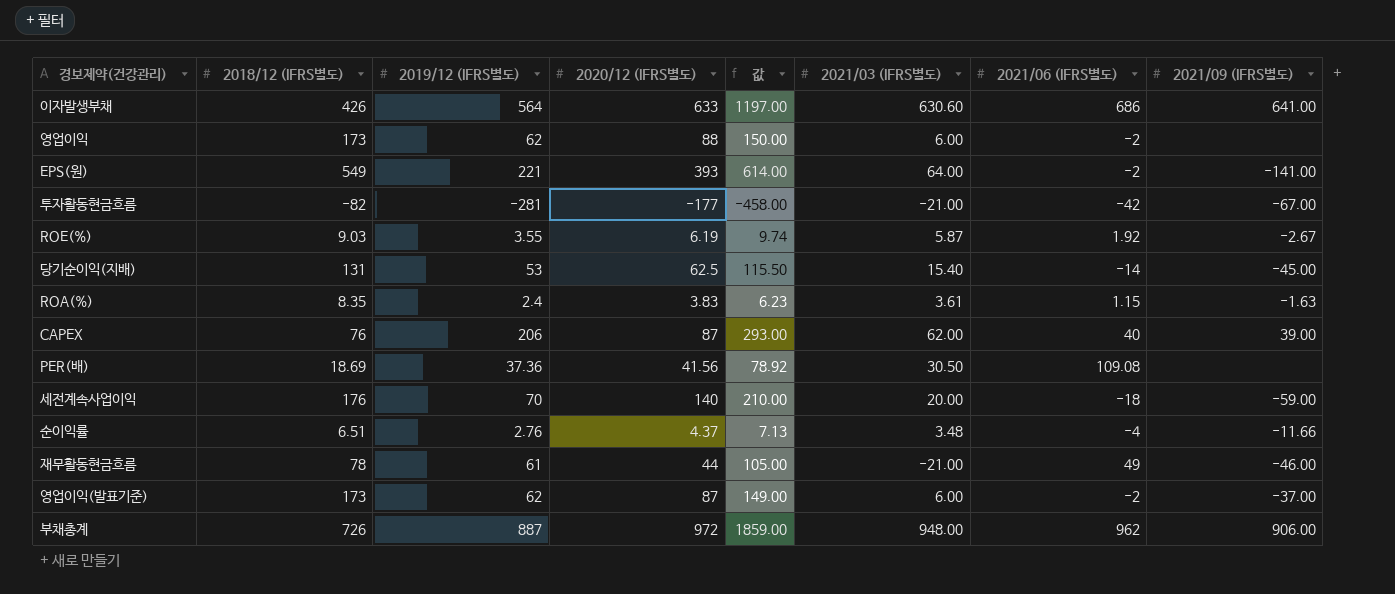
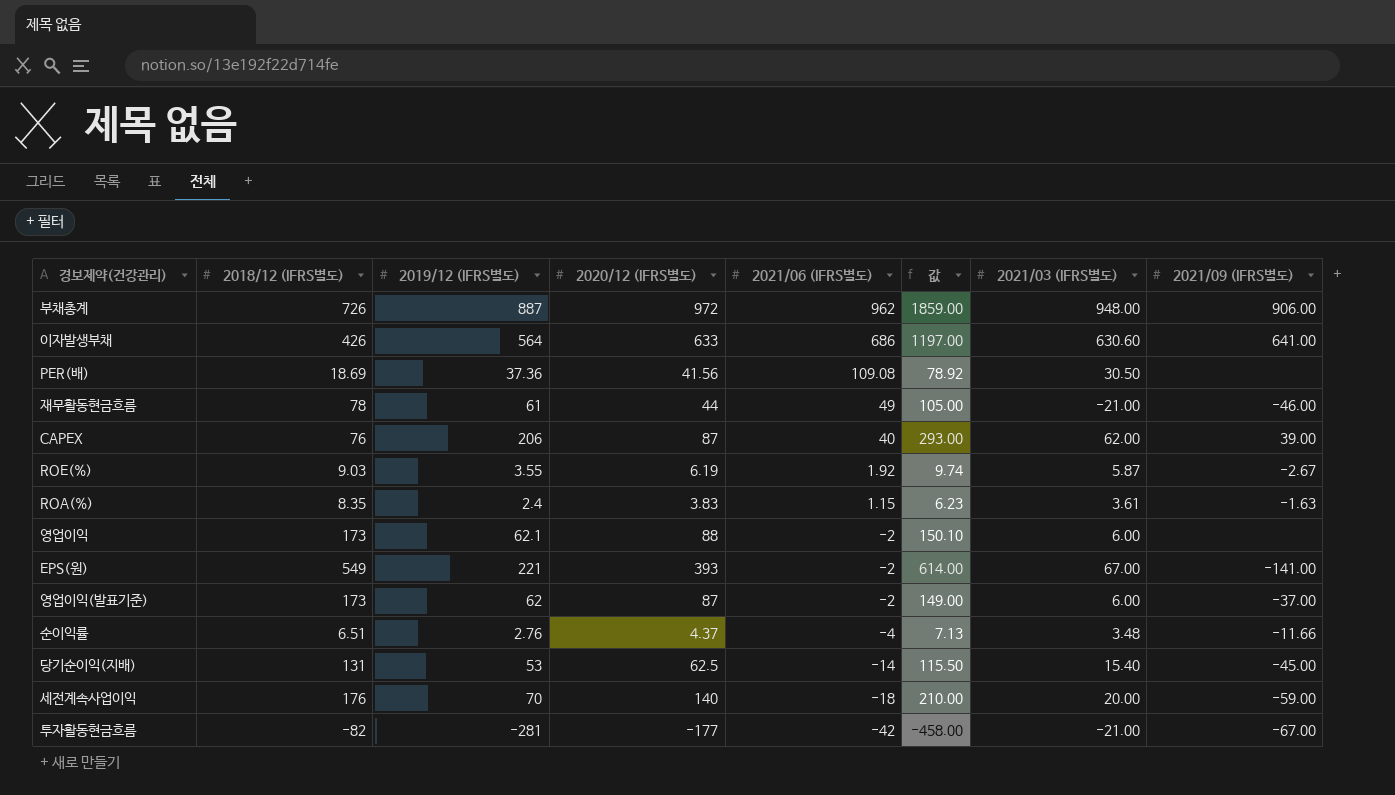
row order: none -> 2021/06 (IFRS별도) descending
column 2021/06 (IFRS별도) | position: 7 -> 5
영업이익 | 2019/12 (IFRS별도): 62 -> 62.1
영업이익 | 값: 150.00 -> 150.10
EPS(원) | 2021/03 (IFRS별도): 64.00 -> 67.00

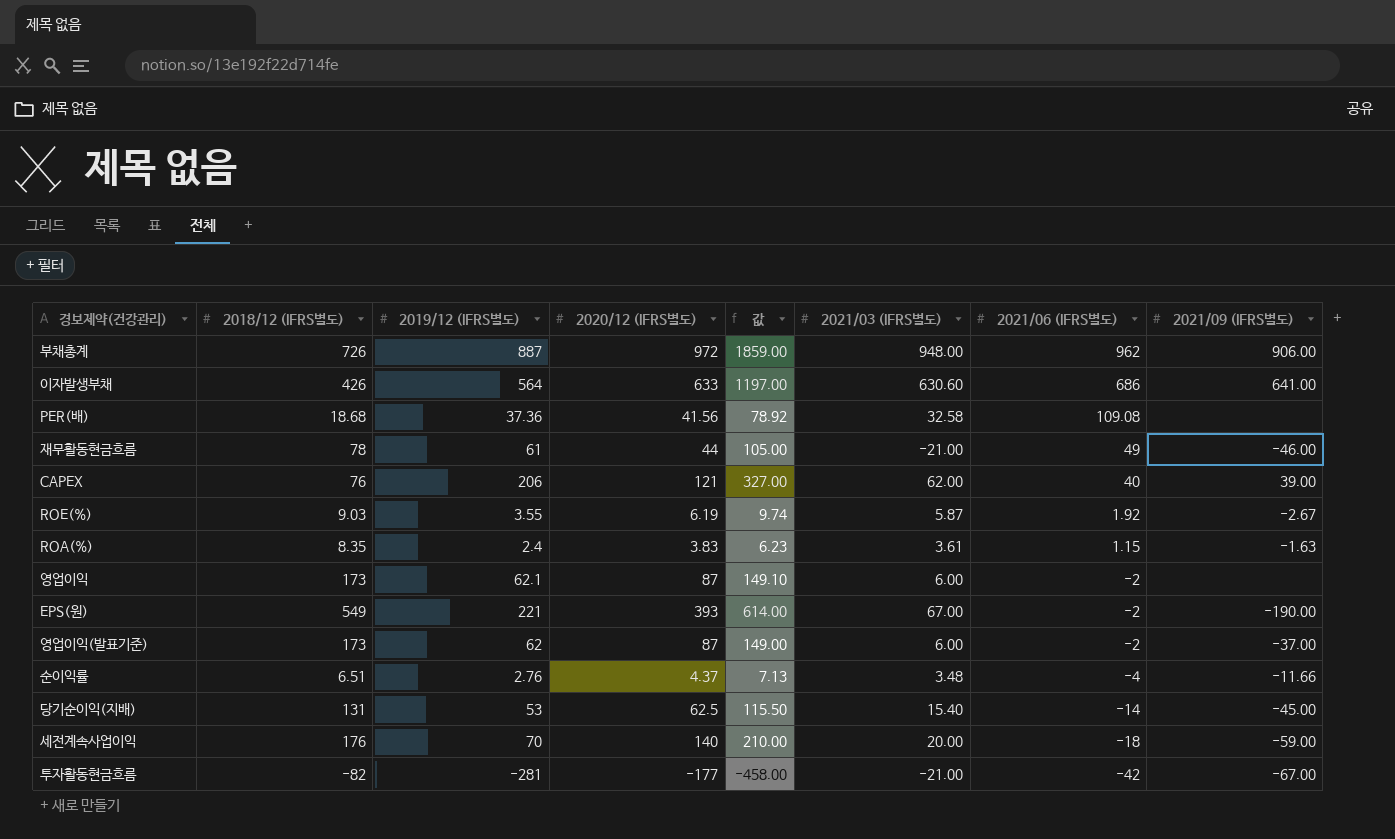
column 2021/06 (IFRS별도) | position: 5 -> 7
PER(배) | 2018/12 (IFRS별도): 18.69 -> 18.68
PER(배) | 2021/03 (IFRS별도): 30.50 -> 32.58
CAPEX | 2020/12 (IFRS별도): 87 -> 121
CAPEX | 값: 293.00 -> 327.00
영업이익 | 2020/12 (IFRS별도): 88 -> 87
영업이익 | 값: 150.10 -> 149.10
EPS(원) | 2021/09 (IFRS별도): -141.00 -> -190.00

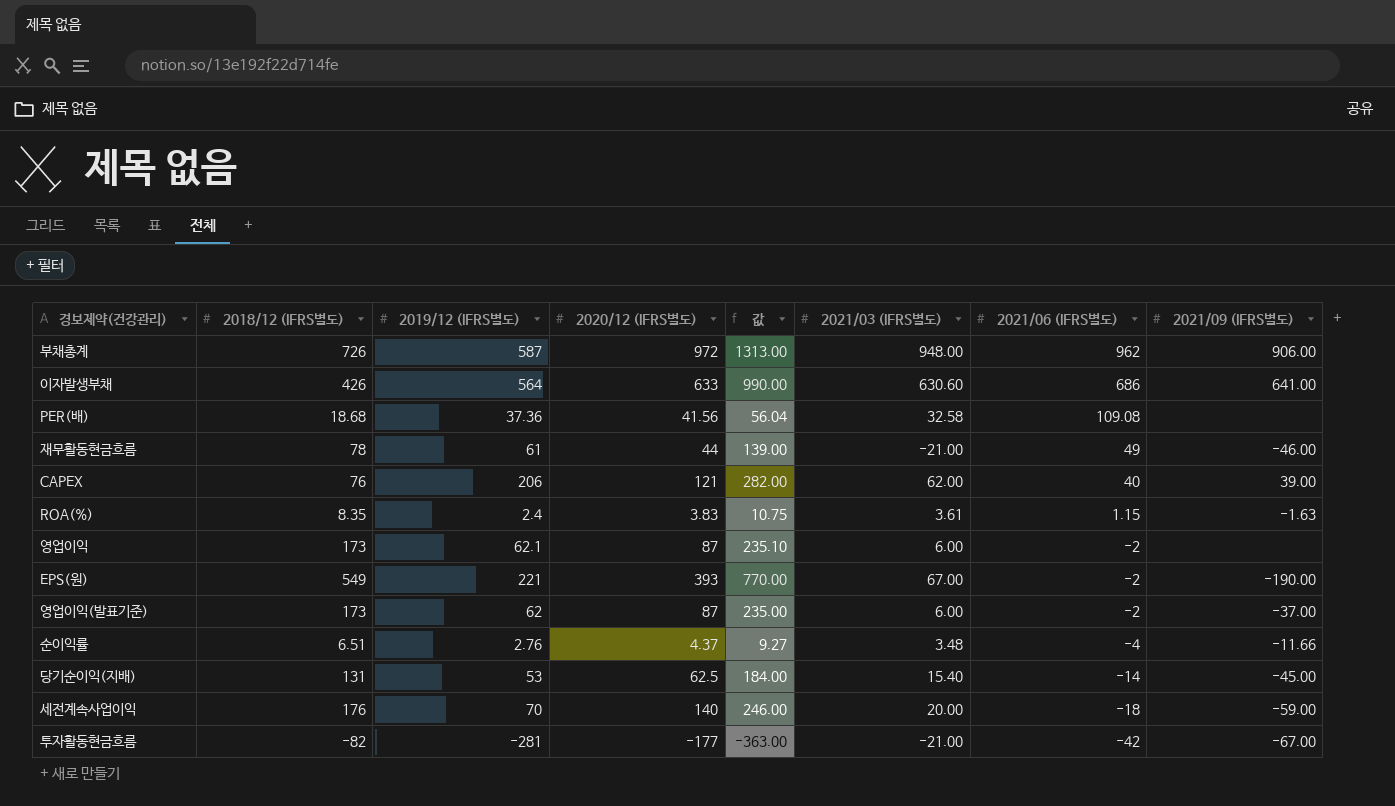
column 값 | formula: [2019/12 (IFRS별도)] + [2020/12 (IFRS별도)] -> [2018/12 (IFRS별도)] + [2019/12 (IFRS별도)]
row ROE(%): 9.03 | 3.55 | 6.19 | 9.74 | 5.87 | 1.92 | -2.67 -> none
부채총계 | 2019/12 (IFRS별도): 887 -> 587

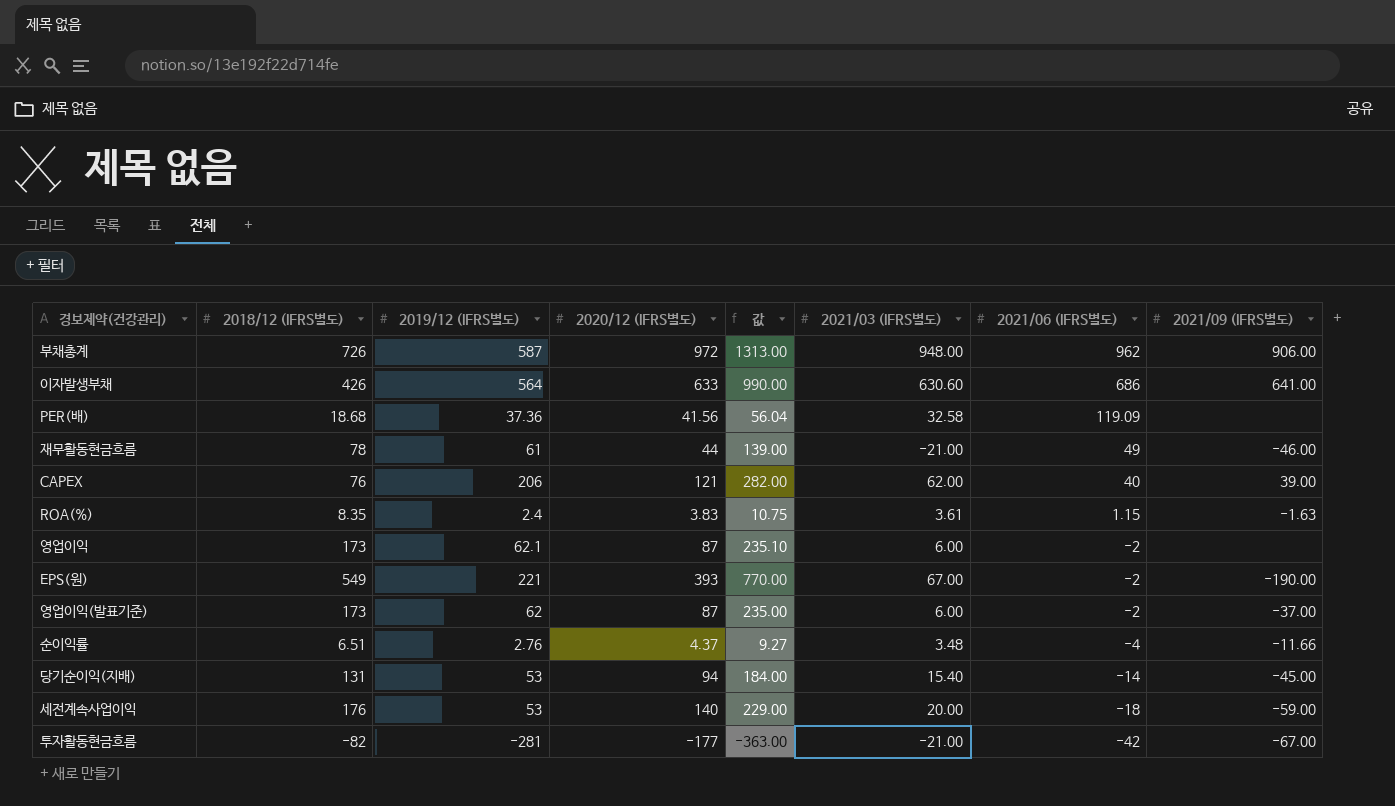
PER(배) | 2021/06 (IFRS별도): 109.08 -> 119.09
당기순이익(지배) | 2020/12 (IFRS별도): 62.5 -> 94
세전계속사업이익 | 2019/12 (IFRS별도): 70 -> 53
세전계속사업이익 | 값: 246.00 -> 229.00

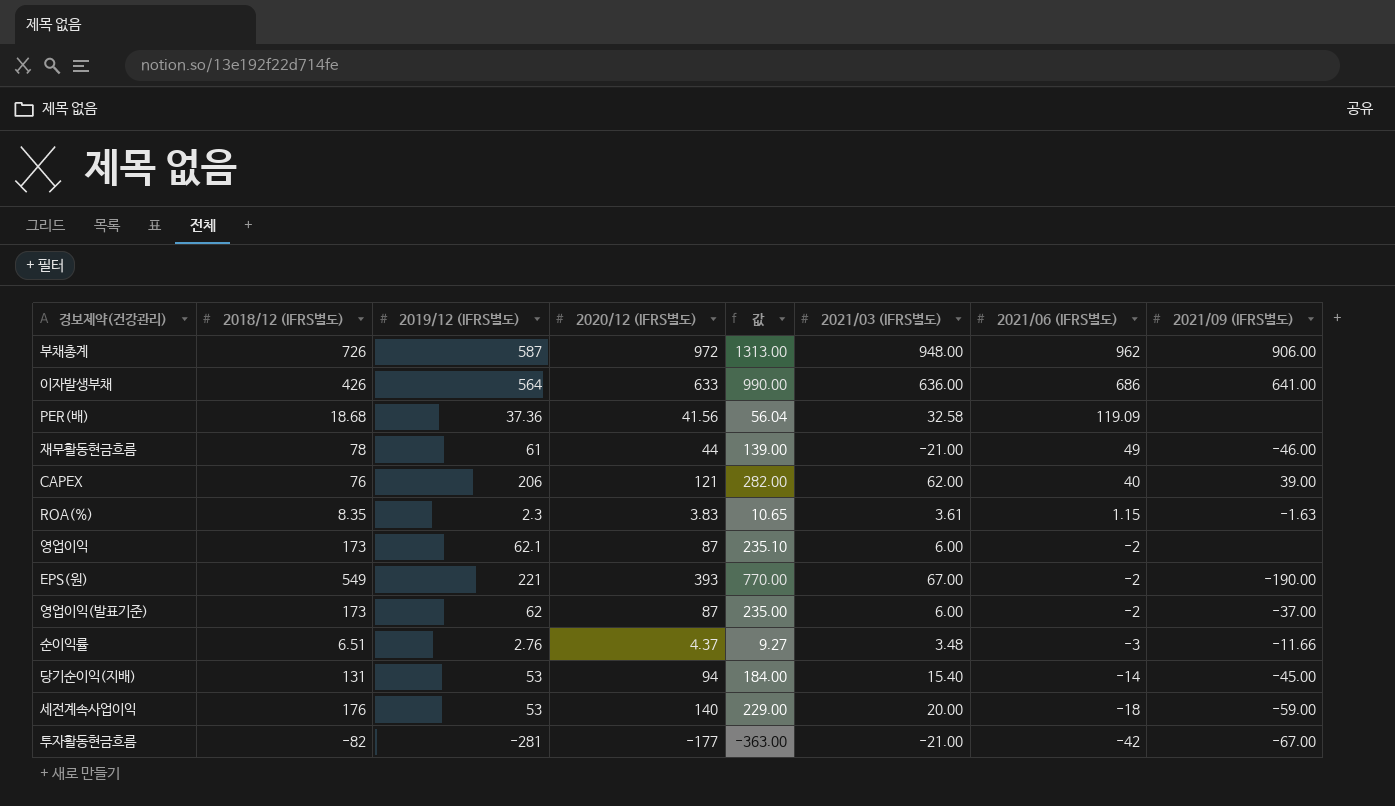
이자발생부채 | 2021/03 (IFRS별도): 630.60 -> 636.00
ROA(%) | 2019/12 (IFRS별도): 2.4 -> 2.3
ROA(%) | 값: 10.75 -> 10.65
순이익률 | 2021/06 (IFRS별도): -4 -> -3

